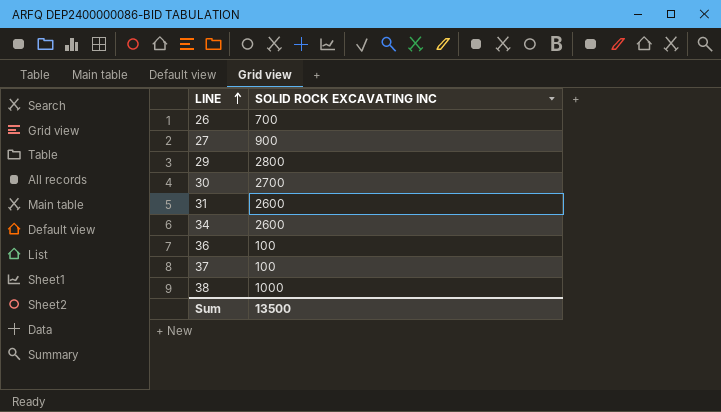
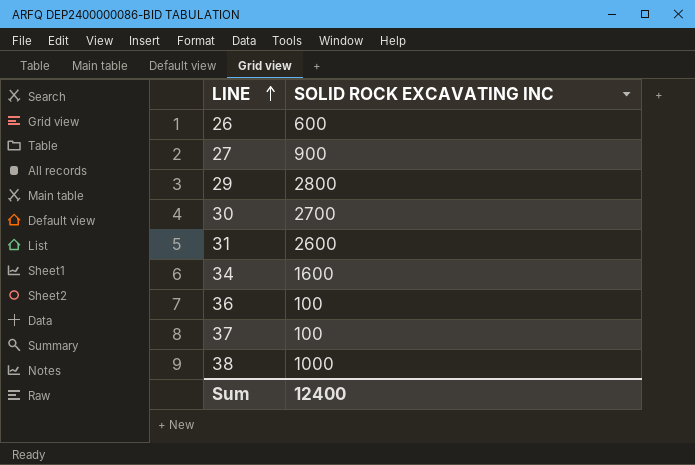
26 | SOLID ROCK EXCAVATING INC: 700 -> 600
34 | SOLID ROCK EXCAVATING INC: 2600 -> 1600
Sum | SOLID ROCK EXCAVATING INC: 13500 -> 12400

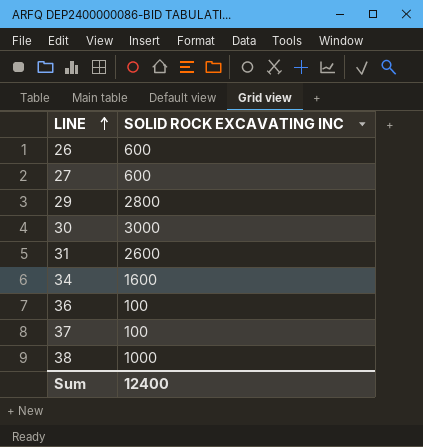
27 | SOLID ROCK EXCAVATING INC: 900 -> 600
30 | SOLID ROCK EXCAVATING INC: 2700 -> 3000

